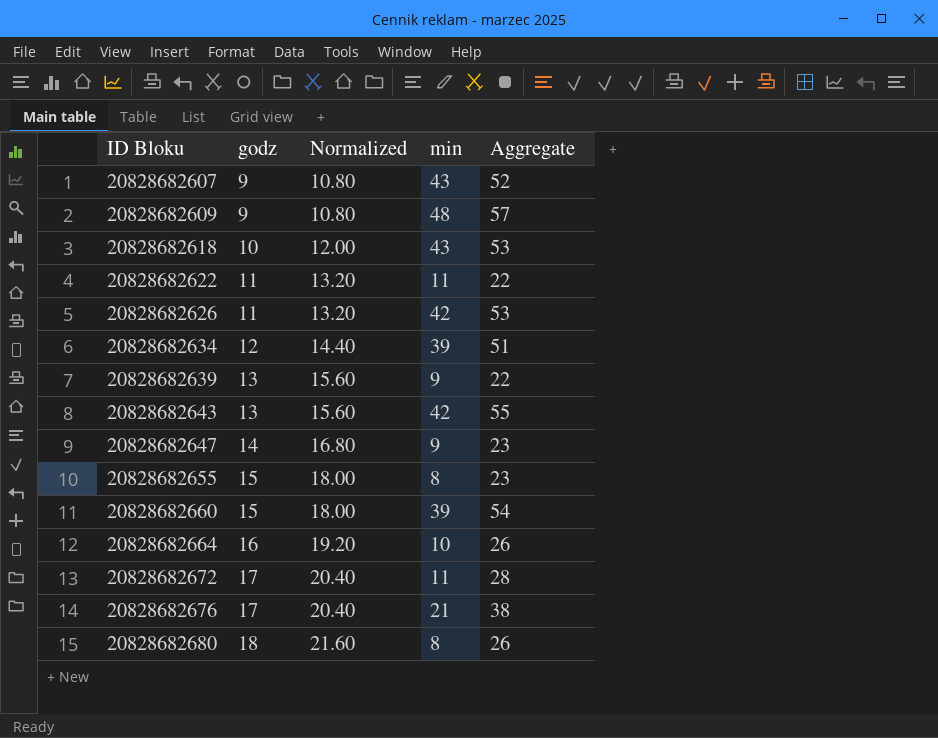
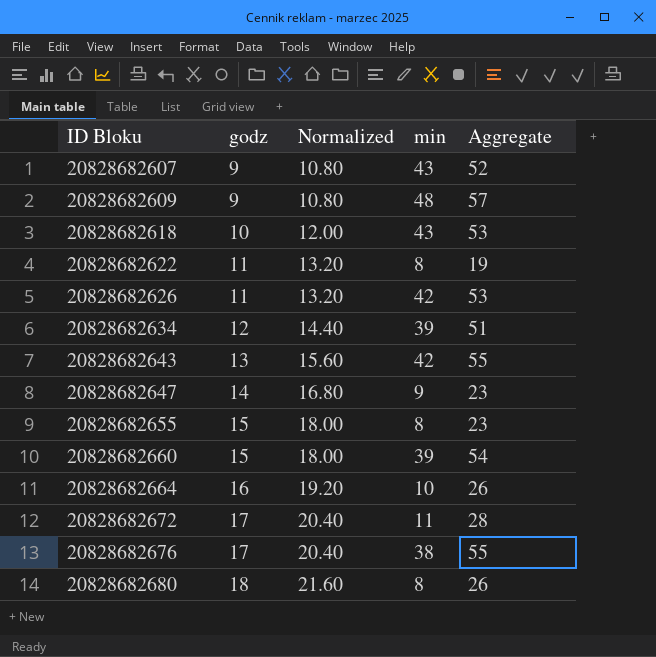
row 20828682639: 13 | 15.60 | 9 | 22 -> none
20828682622 | min: 11 -> 8
20828682622 | Aggregate: 22 -> 19
20828682676 | min: 21 -> 38
20828682676 | Aggregate: 38 -> 55

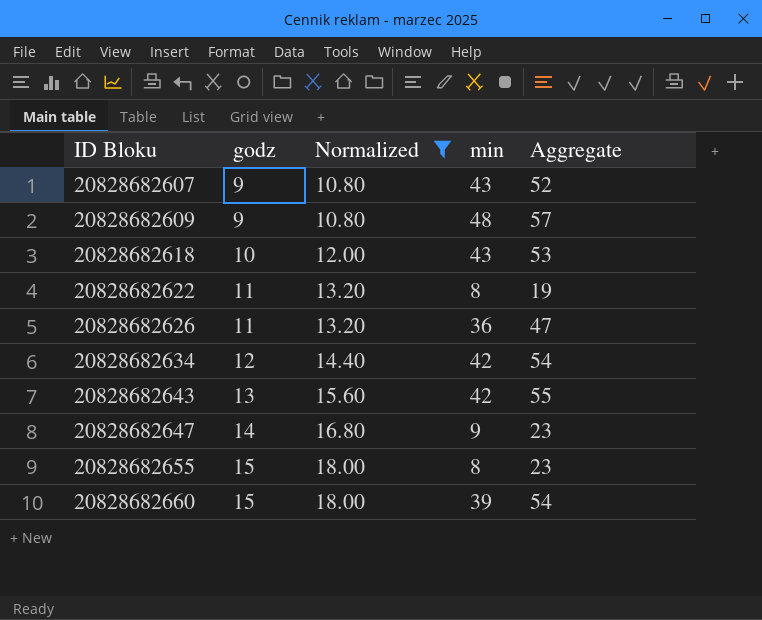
filter: none -> Normalized <= 18.00
20828682626 | min: 42 -> 36
20828682626 | Aggregate: 53 -> 47
20828682634 | min: 39 -> 42
20828682634 | Aggregate: 51 -> 54

